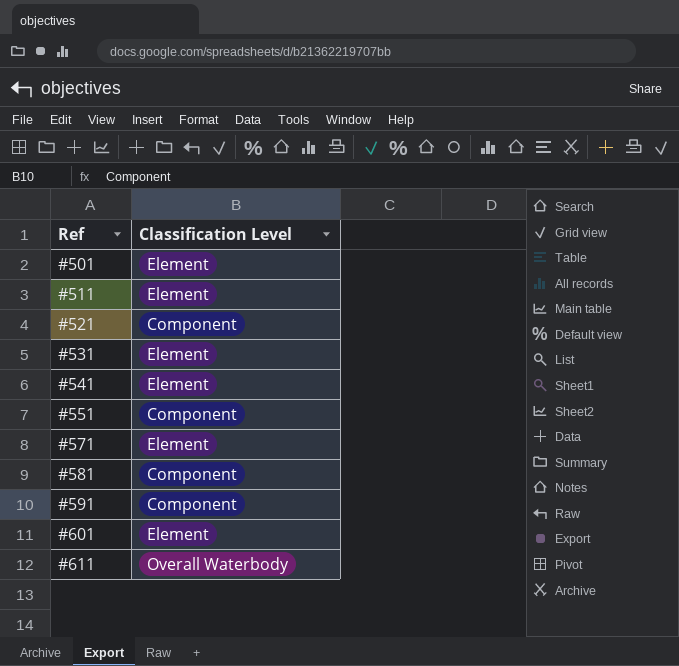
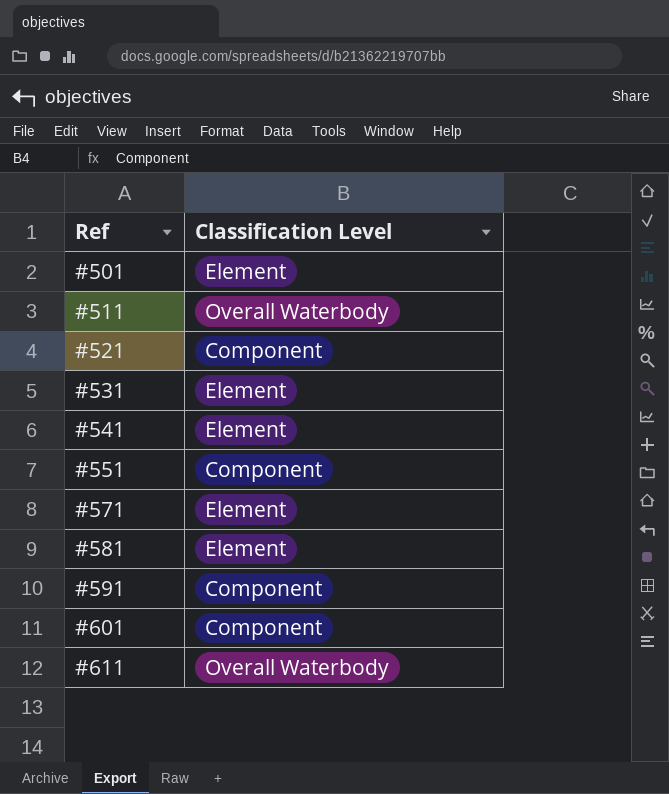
#511 | Classification Level: Element -> Overall Waterbody
#581 | Classification Level: Component -> Element
#601 | Classification Level: Element -> Component

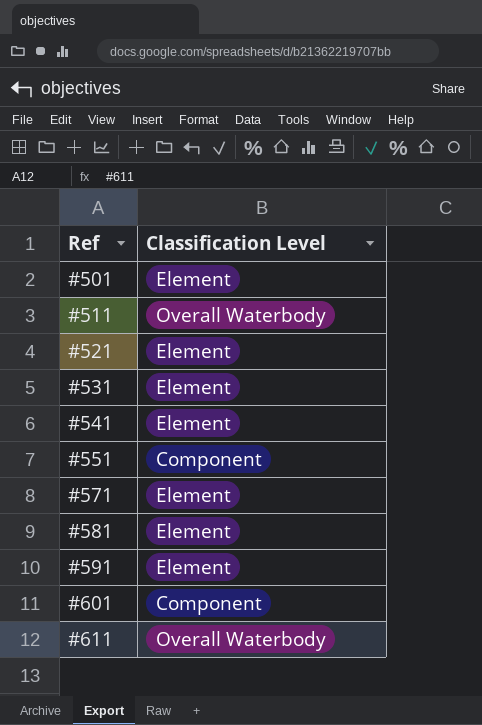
#521 | Classification Level: Component -> Element
#591 | Classification Level: Component -> Element

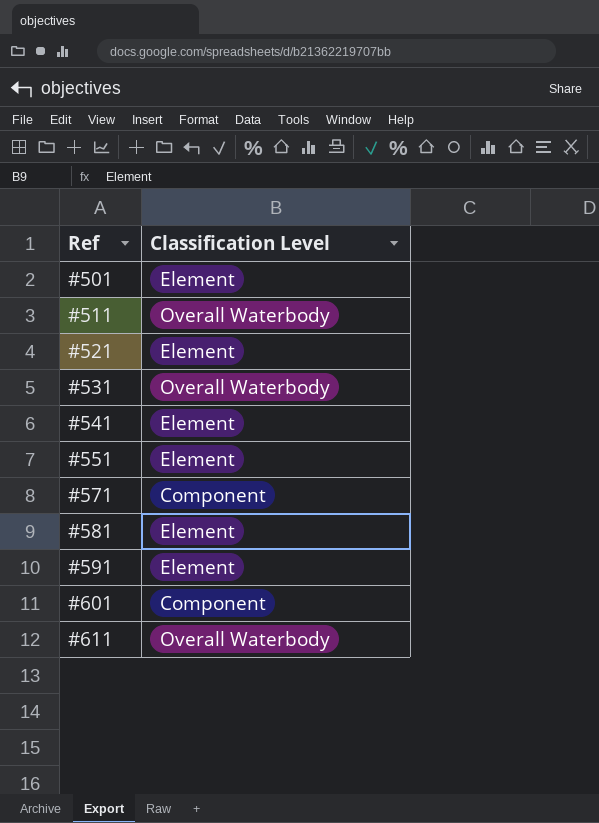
#531 | Classification Level: Element -> Overall Waterbody
#551 | Classification Level: Component -> Element
#571 | Classification Level: Element -> Component

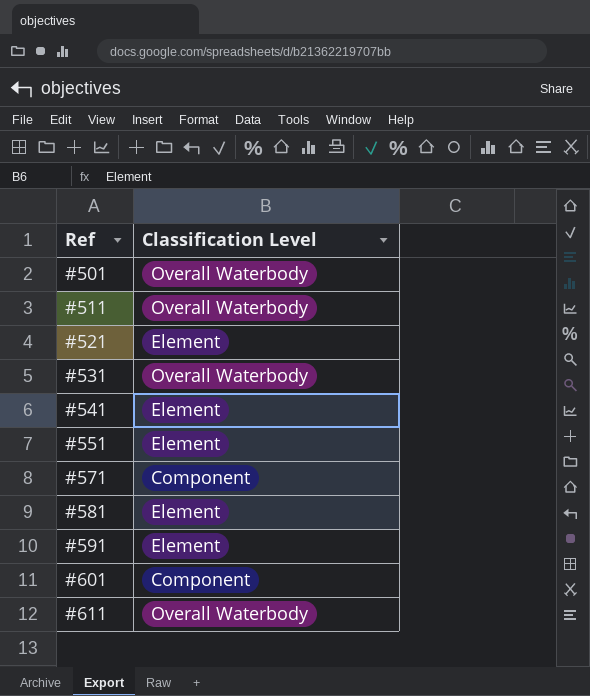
#501 | Classification Level: Element -> Overall Waterbody

